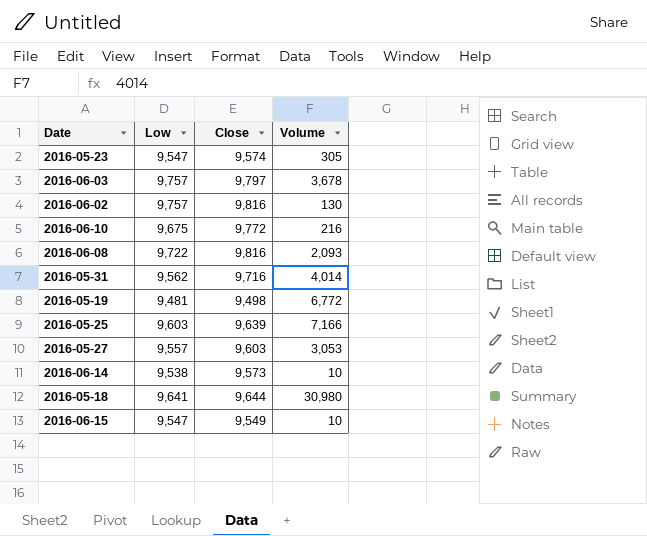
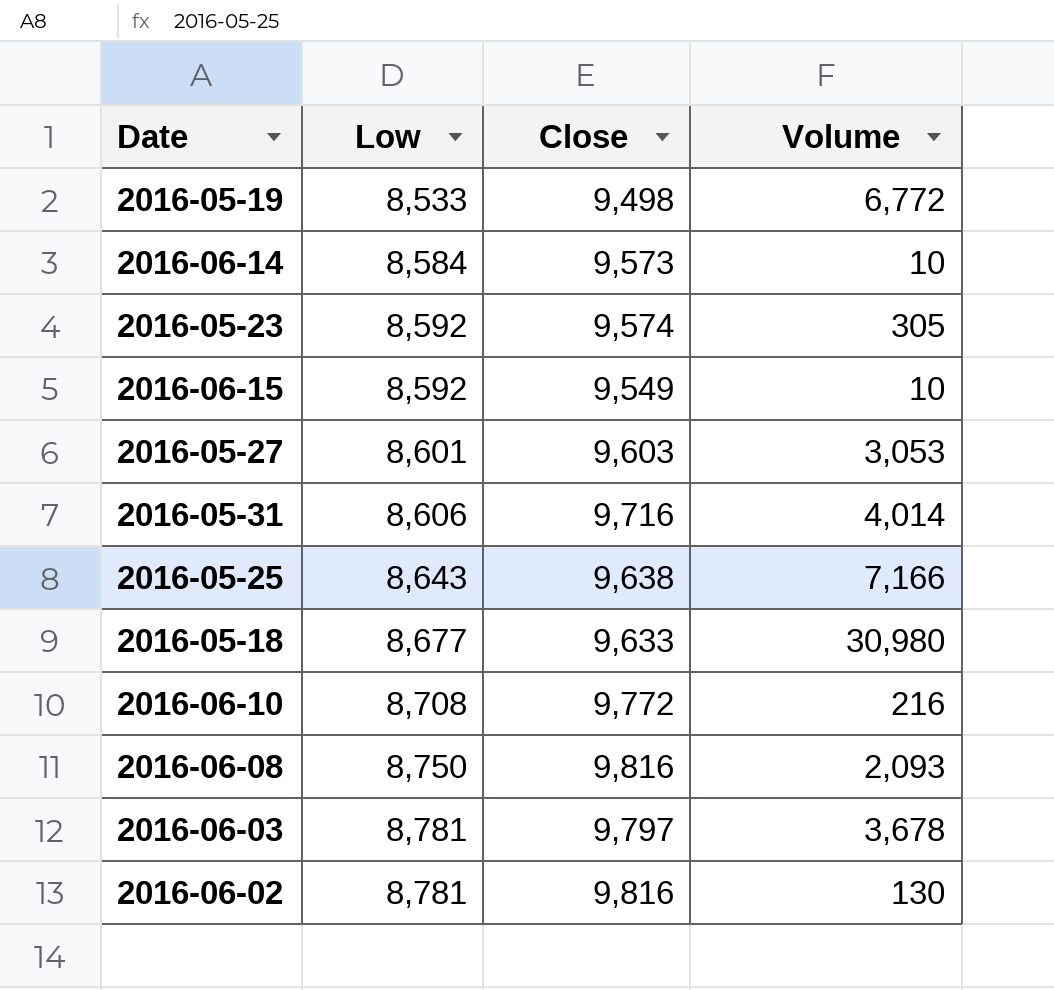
row order: none -> Low ascending
2016-05-19 | Low: 9,481 -> 8,533
2016-06-14 | Low: 9,538 -> 8,584
2016-05-23 | Low: 9,547 -> 8,592
2016-06-15 | Low: 9,547 -> 8,592
2016-05-27 | Low: 9,557 -> 8,601
2016-05-31 | Low: 9,562 -> 8,606
2016-05-25 | Low: 9,603 -> 8,643
2016-05-25 | Close: 9,639 -> 9,638
2016-05-18 | Low: 9,641 -> 8,677
2016-05-18 | Close: 9,644 -> 9,633
2016-06-10 | Low: 9,675 -> 8,708
2016-06-08 | Low: 9,722 -> 8,750
2016-06-03 | Low: 9,757 -> 8,781
2016-06-02 | Low: 9,757 -> 8,781

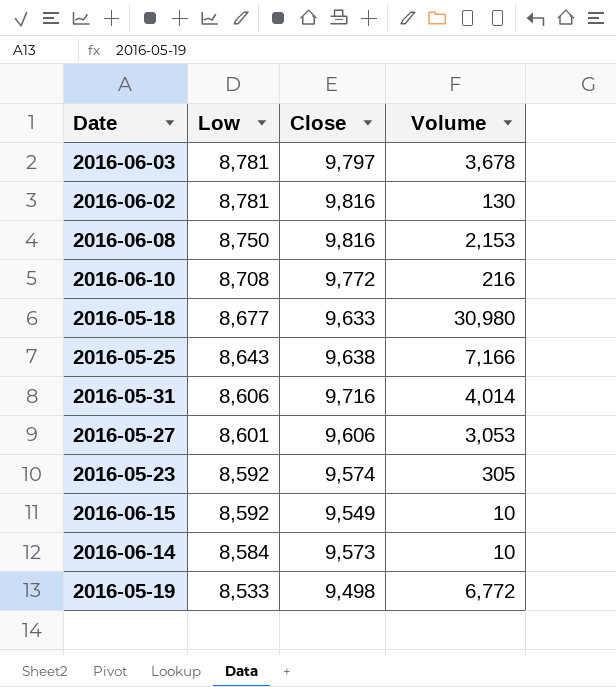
row order: Low ascending -> Low descending
2016-06-08 | Volume: 2,093 -> 2,153
2016-05-27 | Close: 9,603 -> 9,606

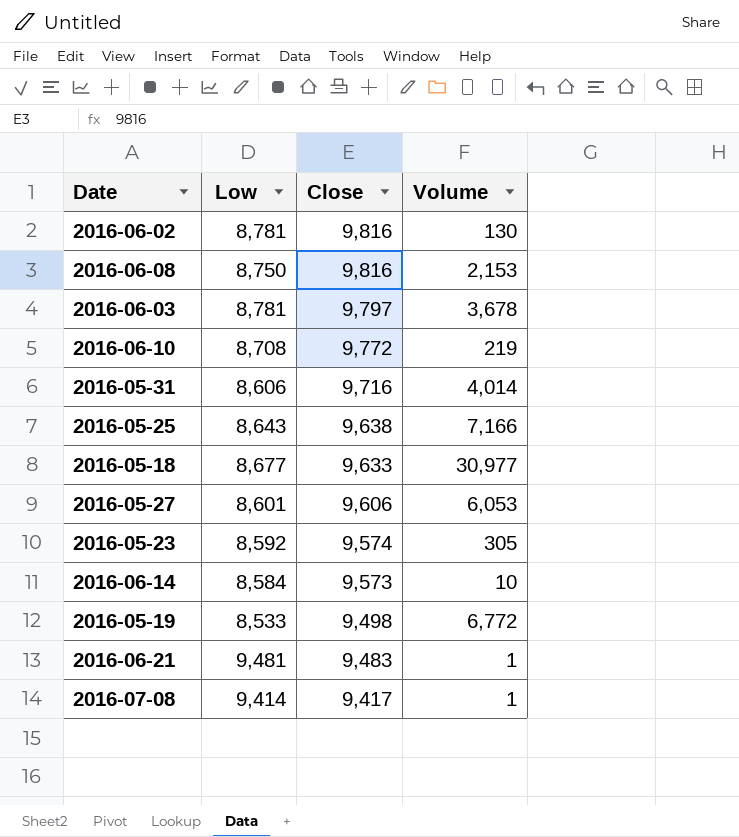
row order: Low descending -> Close descending
row 2016-06-15: 8,592 | 9,549 | 10 -> none
2016-06-10 | Volume: 216 -> 219
2016-05-18 | Volume: 30,980 -> 30,977
2016-05-27 | Volume: 3,053 -> 6,053
row 2016-06-21: none -> 9,481 | 9,483 | 1
row 2016-07-08: none -> 9,414 | 9,417 | 1

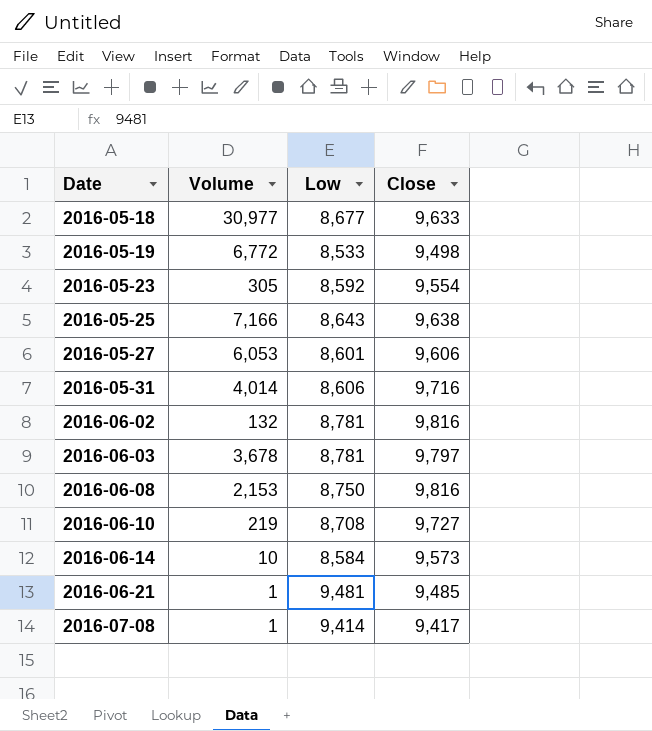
row order: Close descending -> Date ascending
column Volume | position: 4 -> 2
2016-05-23 | Close: 9,574 -> 9,554
2016-06-02 | Volume: 130 -> 132
2016-06-10 | Close: 9,772 -> 9,727
2016-06-21 | Close: 9,483 -> 9,485

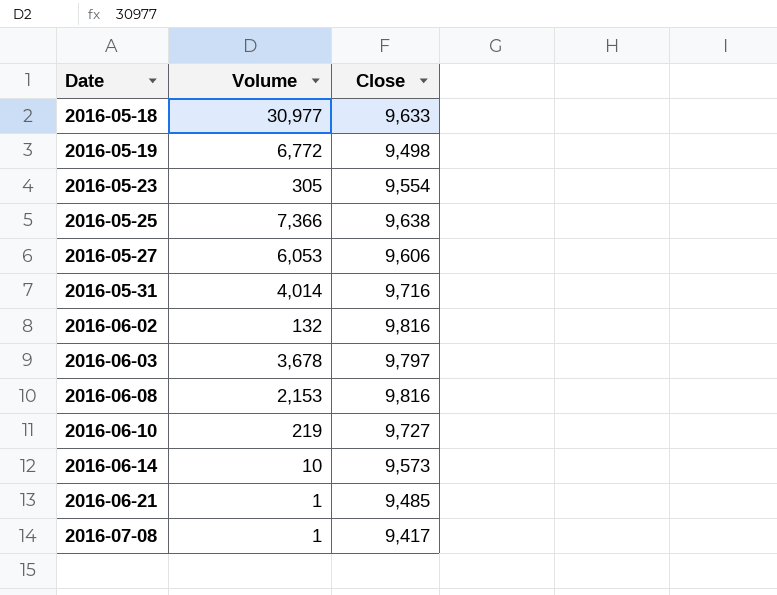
column Low | position: 3 -> none
2016-05-25 | Volume: 7,166 -> 7,366

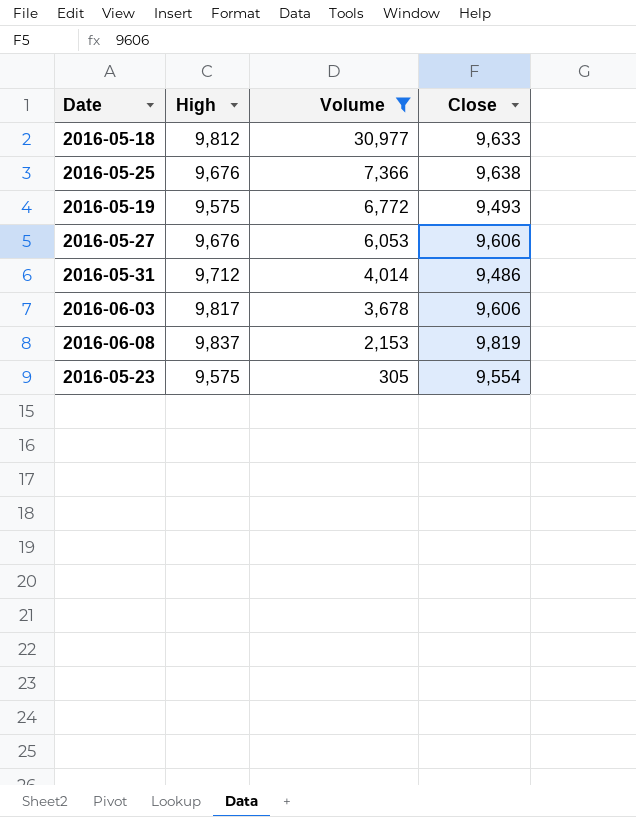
filter: none -> Volume >= 305
row order: Date ascending -> Volume descending
column High | position: none -> 2
2016-05-19 | Close: 9,498 -> 9,493
2016-05-31 | Close: 9,716 -> 9,486
2016-06-03 | Close: 9,797 -> 9,606
2016-06-08 | Close: 9,816 -> 9,819

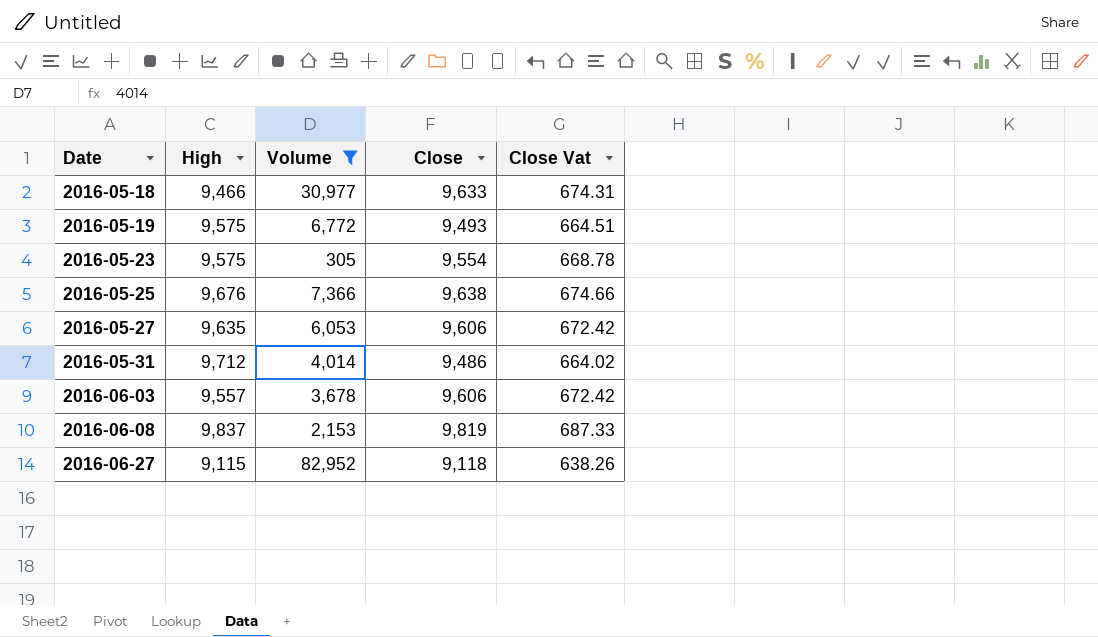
row order: Volume descending -> Date ascending
column Close Vat | formula: none -> [Close] * 0.07
2016-05-18 | High: 9,812 -> 9,466
2016-05-27 | High: 9,676 -> 9,635
2016-06-03 | High: 9,817 -> 9,557
row 2016-06-27: none -> 9,115 | 82,952 | 9,118 | 638.26

